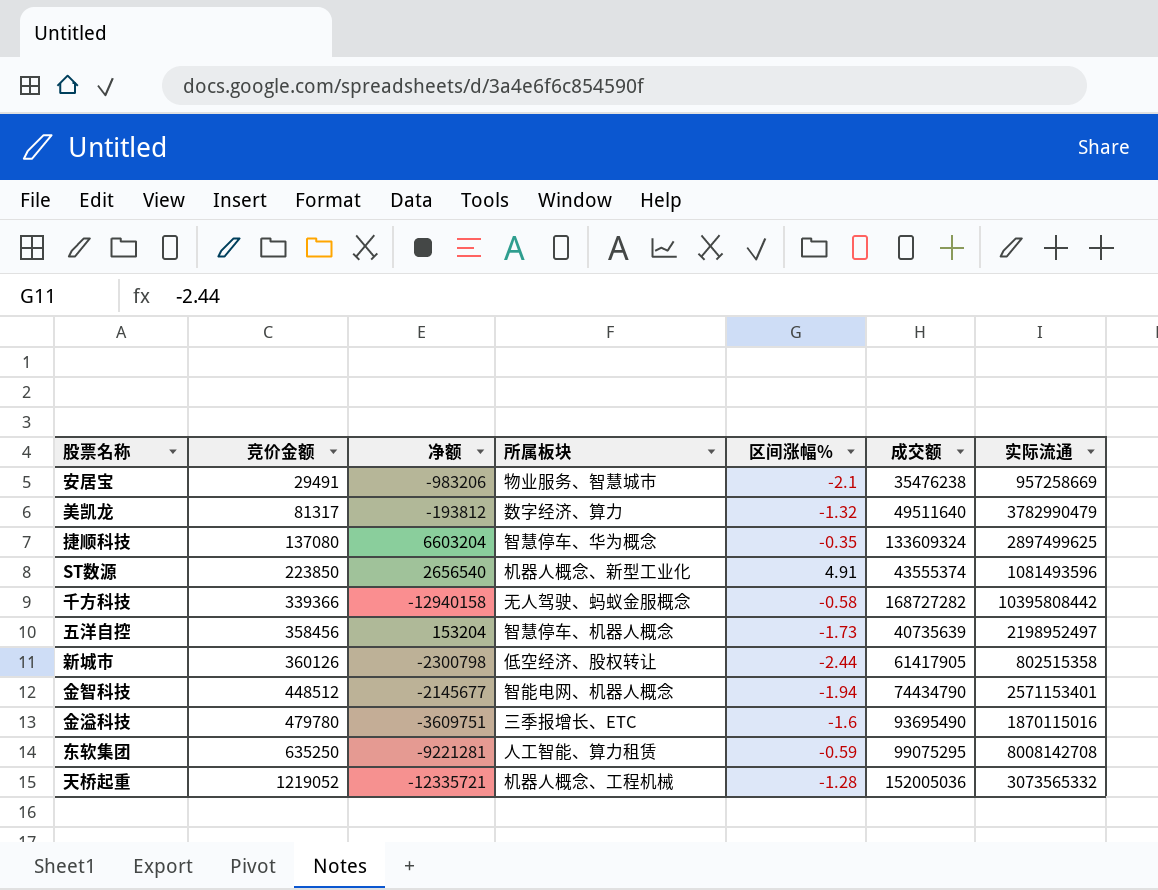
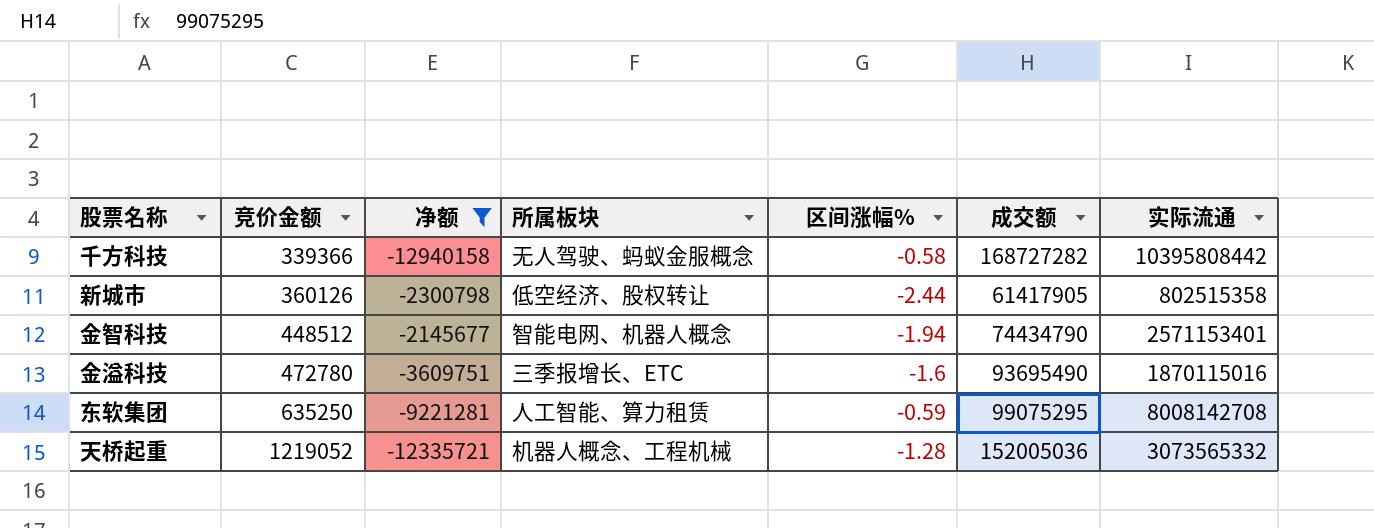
filter: none -> 净额 <= -2145677
金溢科技 | 竞价金额: 479780 -> 472780

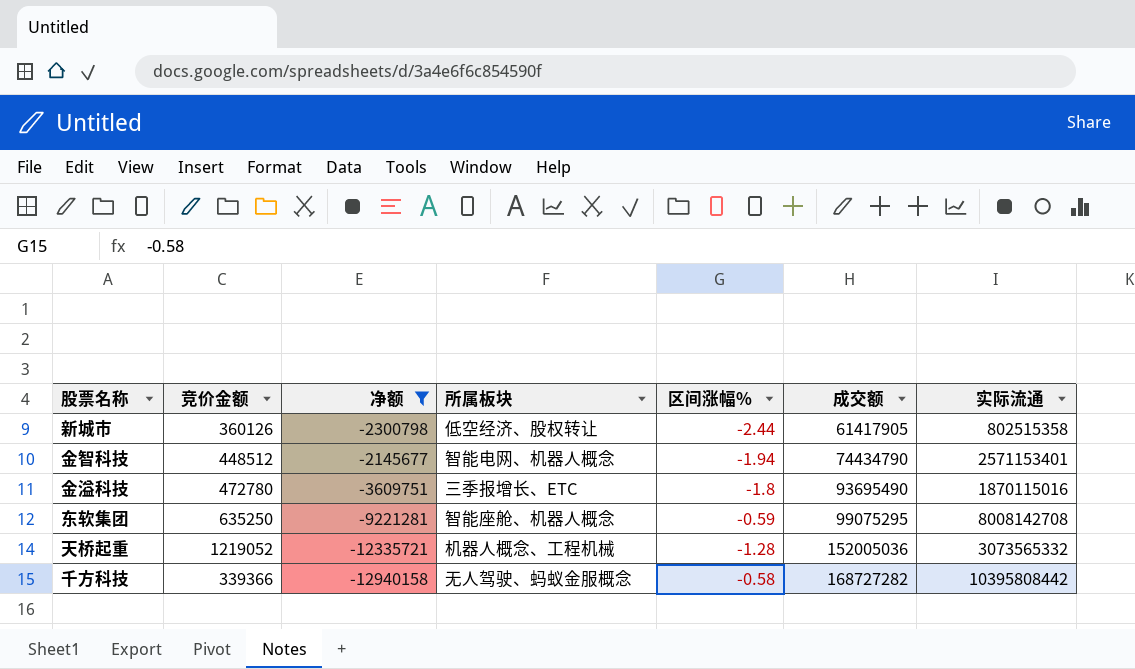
row order: 竞价金额 ascending -> 成交额 ascending
金溢科技 | 区间涨幅%: -1.6 -> -1.8
东软集团 | 所属板块: 人工智能、算力租赁 -> 智能座舱、机器人概念

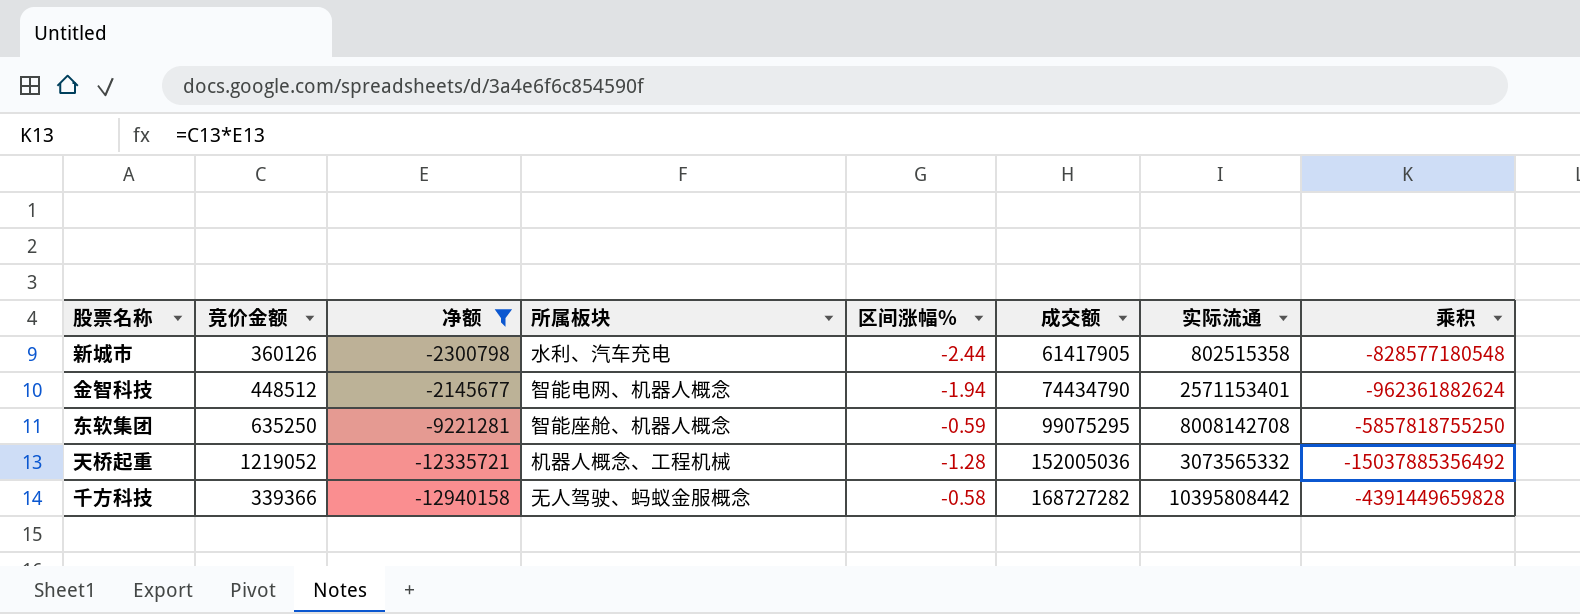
column 乘积 | formula: none -> [竞价金额] * [净额]
row 金溢科技: 472780 | -3609751 | 三季报增长、ETC | -1.8 | 93695490 | 1870115016 -> none
新城市 | 所属板块: 低空经济、股权转让 -> 水利、汽车充电

